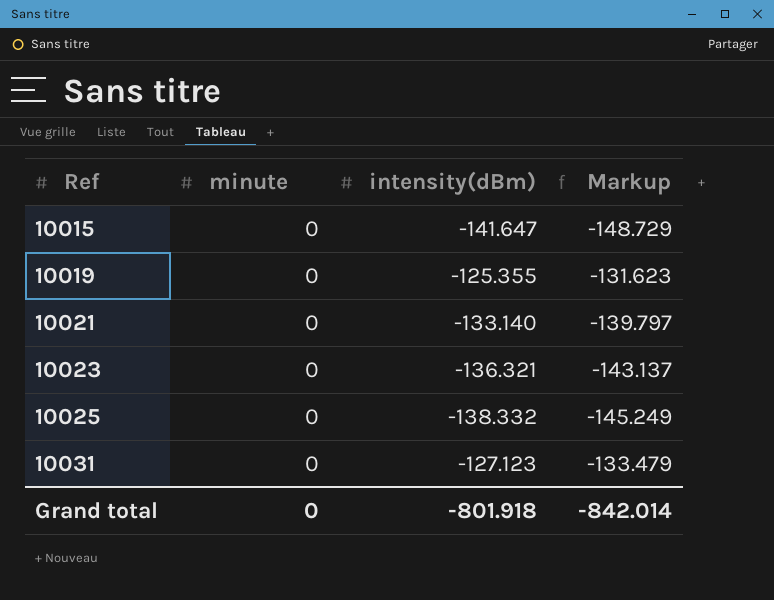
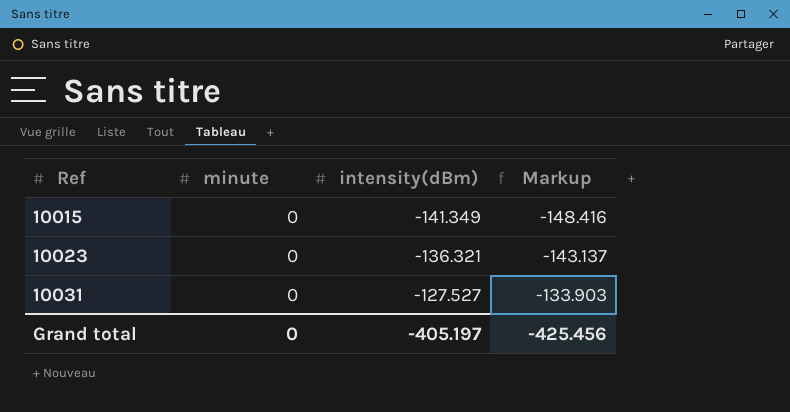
row 10019: 0 | -125.355 | -131.623 -> none
row 10021: 0 | -133.140 | -139.797 -> none
row 10025: 0 | -138.332 | -145.249 -> none
10015 | intensity(dBm): -141.647 -> -141.349
10015 | Markup: -148.729 -> -148.416
10031 | intensity(dBm): -127.123 -> -127.527
10031 | Markup: -133.479 -> -133.903
Grand total | intensity(dBm): -801.918 -> -405.197
Grand total | Markup: -842.014 -> -425.456

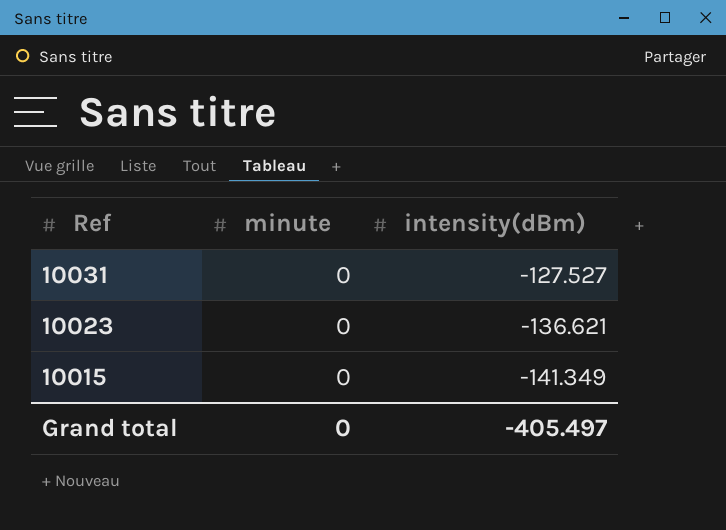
row order: Ref ascending -> Ref descending
column Markup | formula: [intensity(dBm)] * 1.05 -> none
10023 | intensity(dBm): -136.321 -> -136.621
Grand total | intensity(dBm): -405.197 -> -405.497

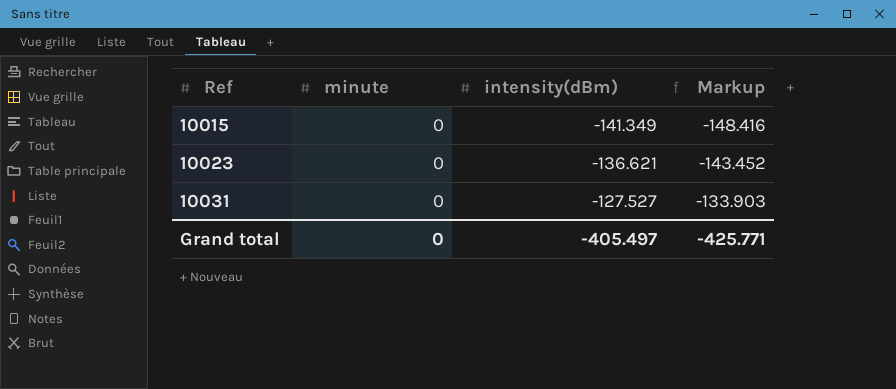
row order: Ref descending -> Ref ascending
column Markup | formula: none -> [intensity(dBm)] * 1.05

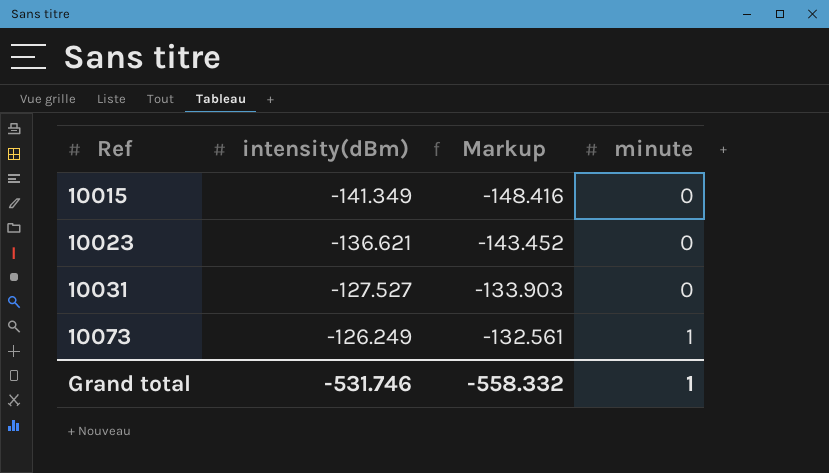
column minute | position: 2 -> 4
row 10073: none -> -126.249 | -132.561 | 1
Grand total | intensity(dBm): -405.497 -> -531.746
Grand total | Markup: -425.771 -> -558.332
Grand total | minute: 0 -> 1

